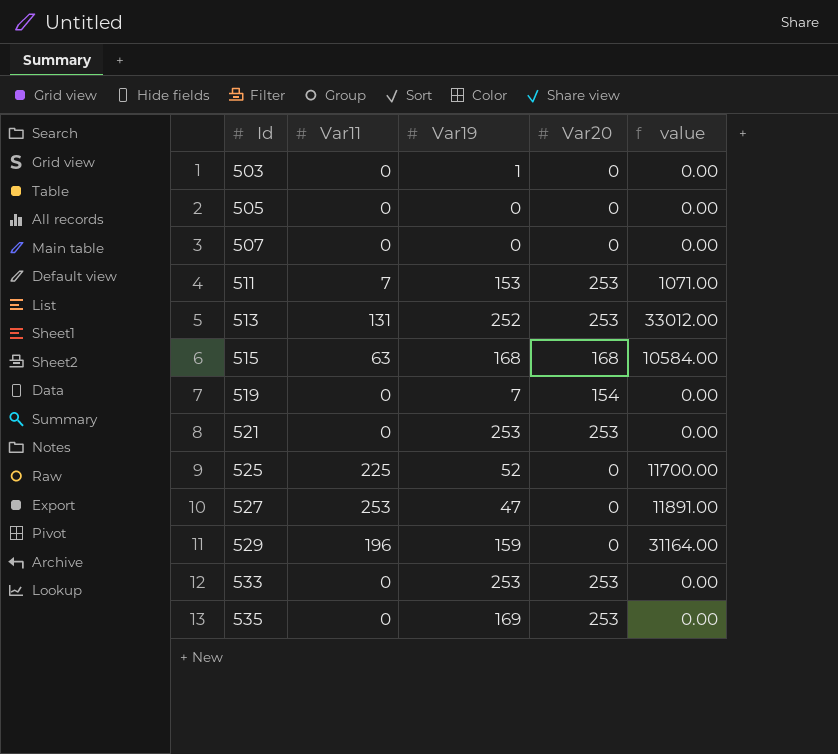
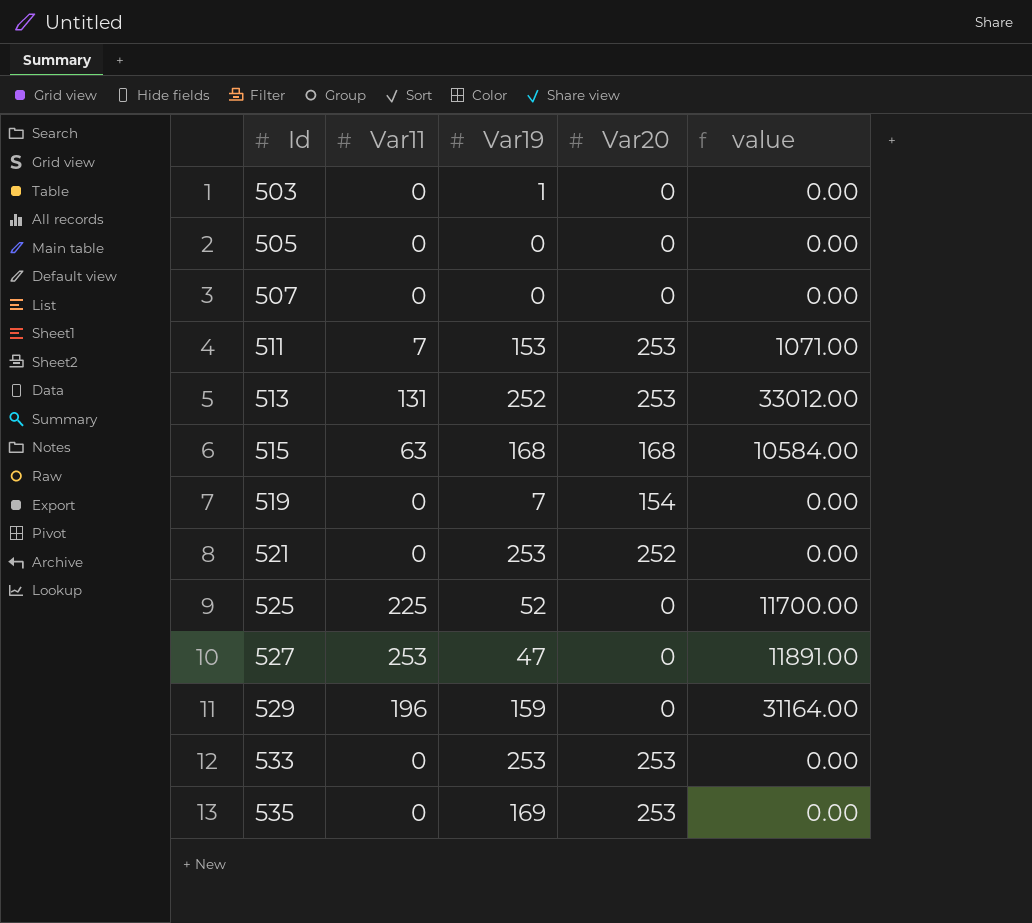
521 | Var20: 253 -> 252

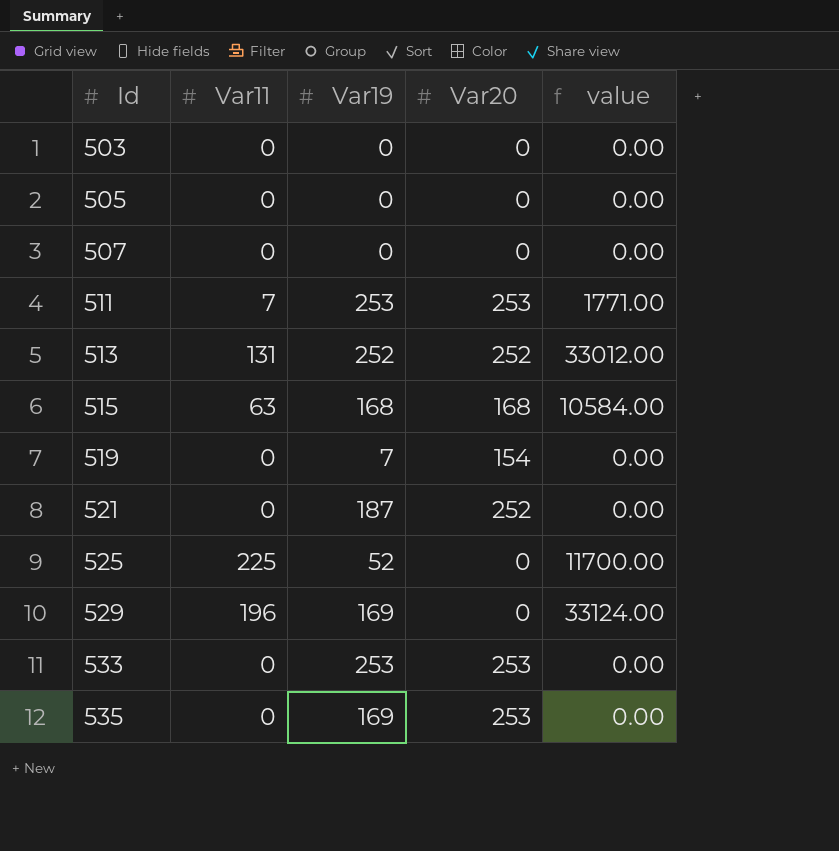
row 527: 253 | 47 | 0 | 11891.00 -> none
503 | Var19: 1 -> 0
511 | Var19: 153 -> 253
511 | value: 1071.00 -> 1771.00
513 | Var20: 253 -> 252
521 | Var19: 253 -> 187
529 | Var19: 159 -> 169
529 | value: 31164.00 -> 33124.00

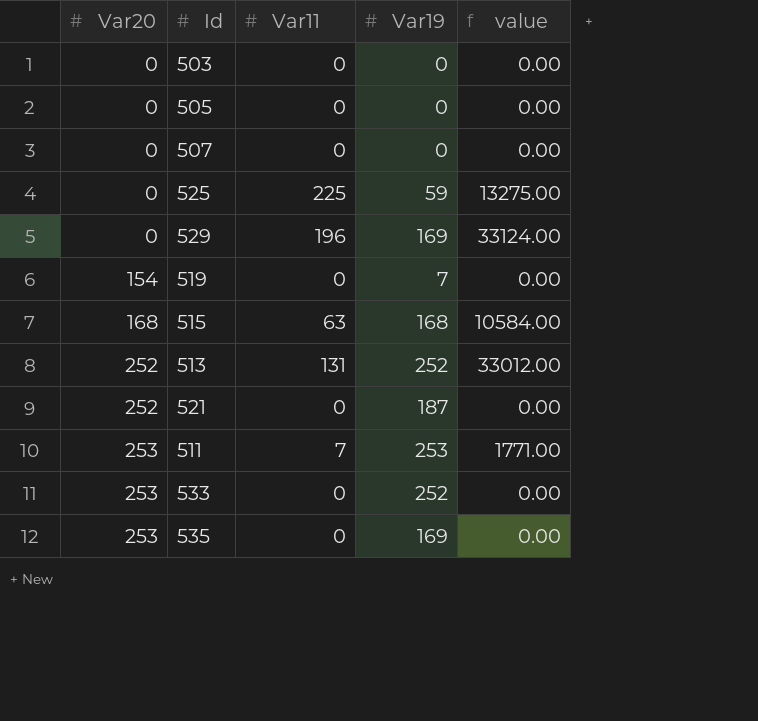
row order: Id ascending -> Var20 ascending
column Var20 | position: 4 -> 1
525 | Var19: 52 -> 59
525 | value: 11700.00 -> 13275.00
533 | Var19: 253 -> 252

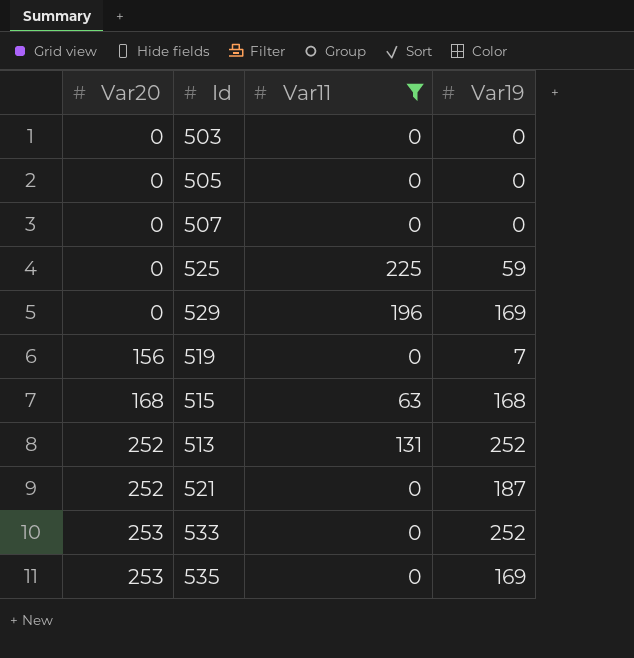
filter: none -> Var11 != 7
column value | formula: [Var11] * [Var19] -> none
519 | Var20: 154 -> 156

